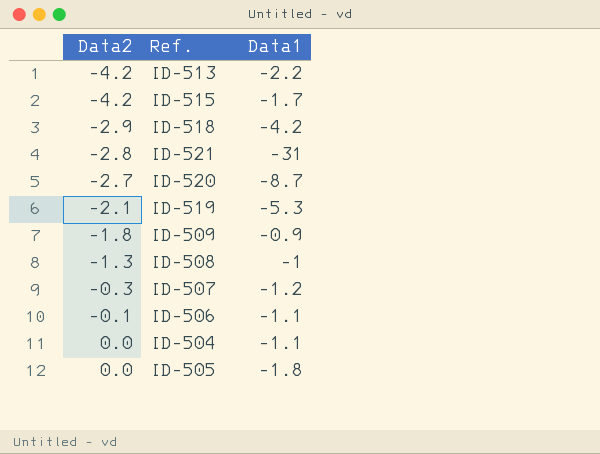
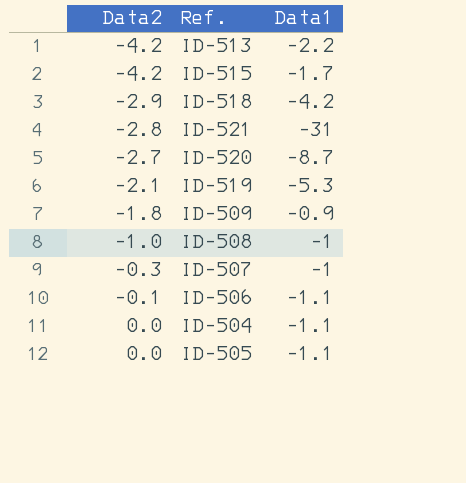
ID-508 | Data2: -1.3 -> -1.0
ID-507 | Data1: -1.2 -> -1
ID-505 | Data1: -1.8 -> -1.1

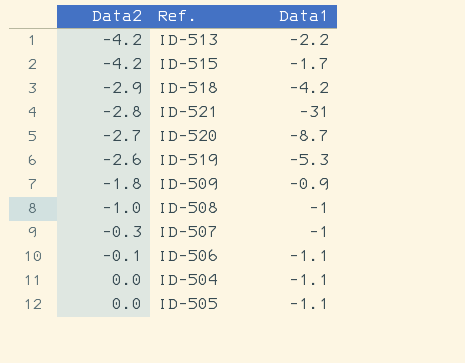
ID-519 | Data2: -2.1 -> -2.6

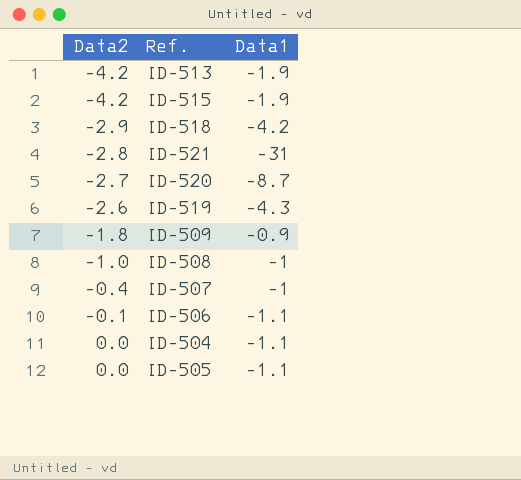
ID-513 | Data1: -2.2 -> -1.9
ID-515 | Data1: -1.7 -> -1.9
ID-519 | Data1: -5.3 -> -4.3
ID-507 | Data2: -0.3 -> -0.4

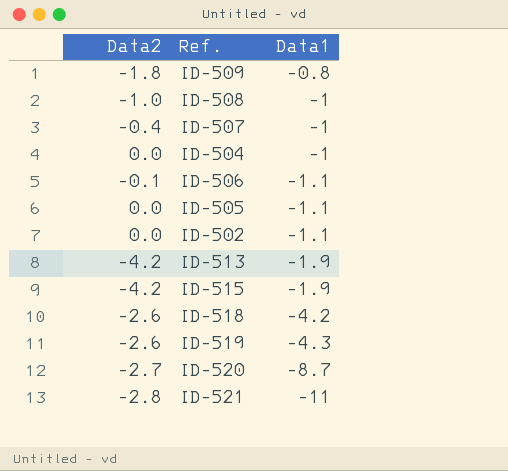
row order: Data2 ascending -> Data1 descending
ID-509 | Data1: -0.9 -> -0.8
ID-504 | Data1: -1.1 -> -1
row ID-502: none -> 0.0 | -1.1
ID-518 | Data2: -2.9 -> -2.6
ID-521 | Data1: -31 -> -11

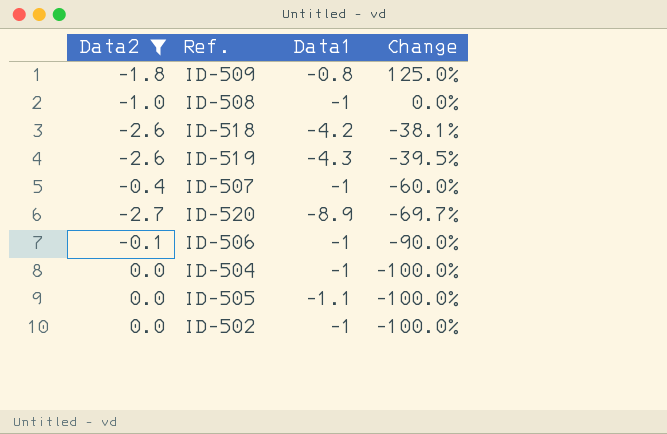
filter: none -> Data2 >= -2.7
row order: Data1 descending -> Change descending
column Change | formula: none -> ([Data2] - [Data1]) / [Data1]
ID-520 | Data1: -8.7 -> -8.9
ID-506 | Data1: -1.1 -> -1
ID-502 | Data1: -1.1 -> -1

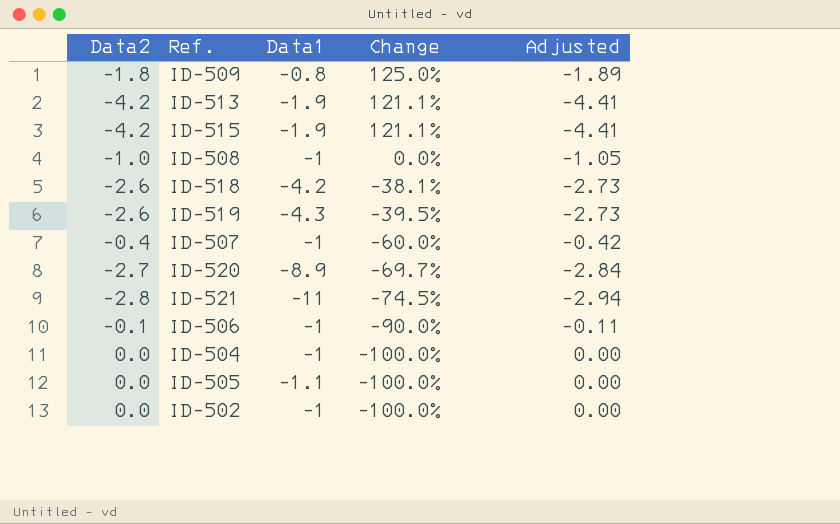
filter: Data2 >= -2.7 -> none
column Adjusted | formula: none -> [Data2] * 1.05

